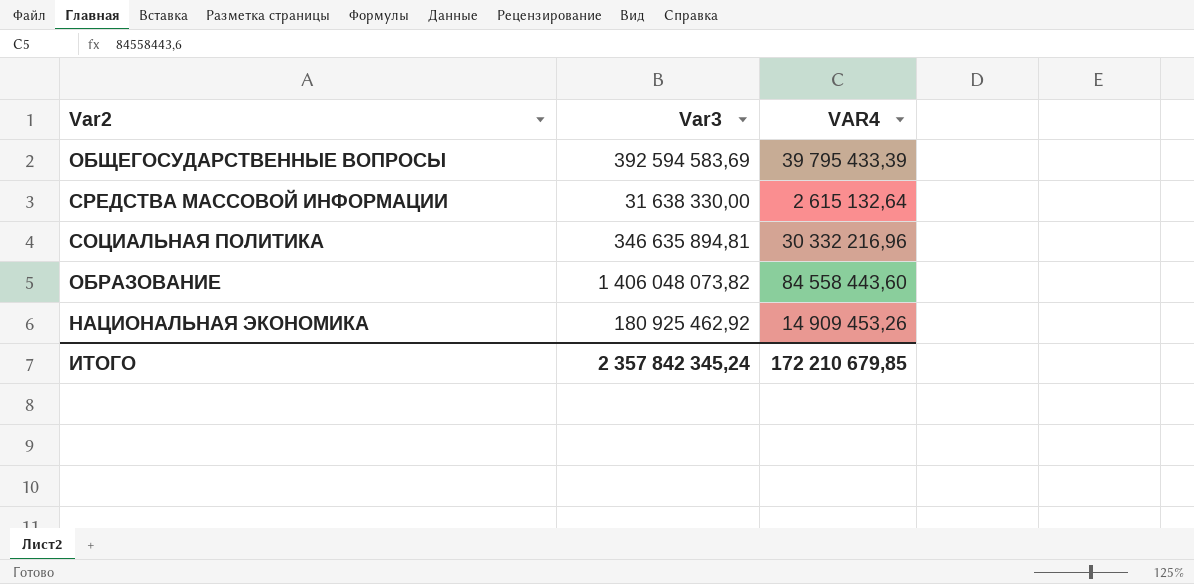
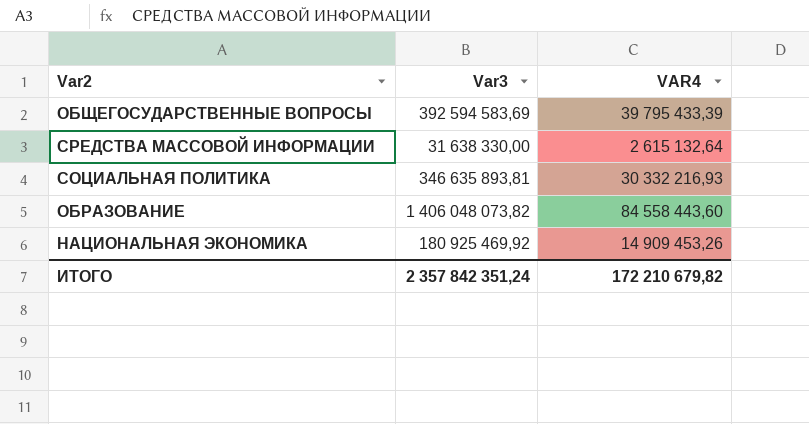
СОЦИАЛЬНАЯ ПОЛИТИКА | Var3: 346 635 894,81 -> 346 635 893,81
СОЦИАЛЬНАЯ ПОЛИТИКА | VAR4: 30 332 216,96 -> 30 332 216,93
НАЦИОНАЛЬНАЯ ЭКОНОМИКА | Var3: 180 925 462,92 -> 180 925 469,92
ИТОГО | Var3: 2 357 842 345,24 -> 2 357 842 351,24
ИТОГО | VAR4: 172 210 679,85 -> 172 210 679,82

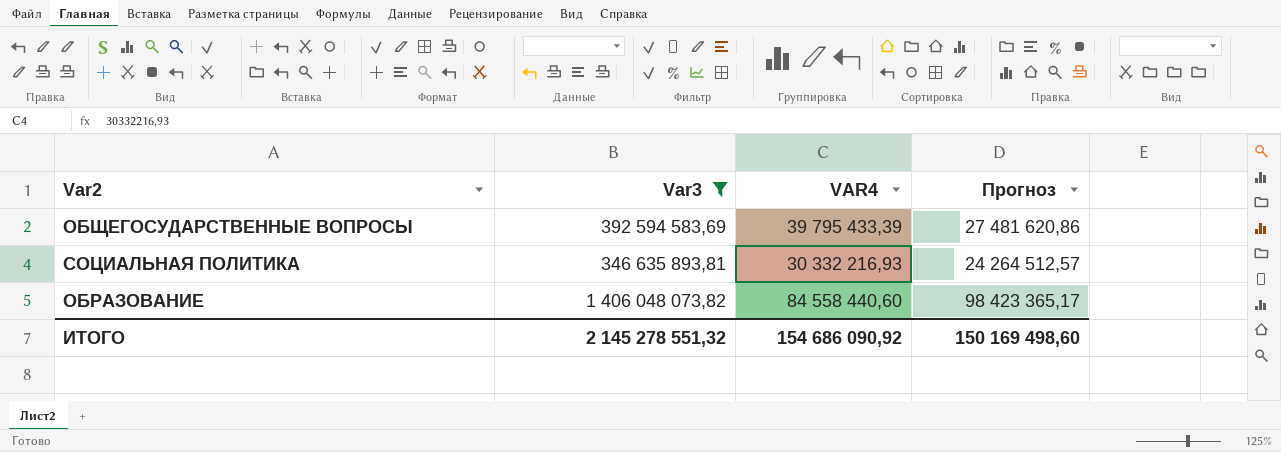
filter: none -> Var3 >= 346 635 893,81
column Прогноз | formula: none -> [Var3] * 0,07
ОБРАЗОВАНИЕ | VAR4: 84 558 443,60 -> 84 558 440,60
ИТОГО | Var3: 2 357 842 351,24 -> 2 145 278 551,32
ИТОГО | VAR4: 172 210 679,82 -> 154 686 090,92

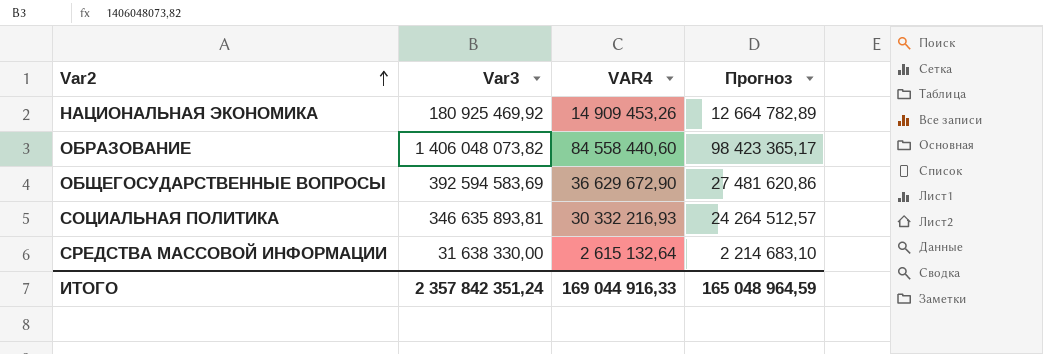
filter: Var3 >= 346 635 893,81 -> none
row order: none -> Var2 ascending
ОБЩЕГОСУДАРСТВЕННЫЕ ВОПРОСЫ | VAR4: 39 795 433,39 -> 36 629 672,90
ИТОГО | Var3: 2 145 278 551,32 -> 2 357 842 351,24
ИТОГО | VAR4: 154 686 090,92 -> 169 044 916,33
ИТОГО | Прогноз: 150 169 498,60 -> 165 048 964,59

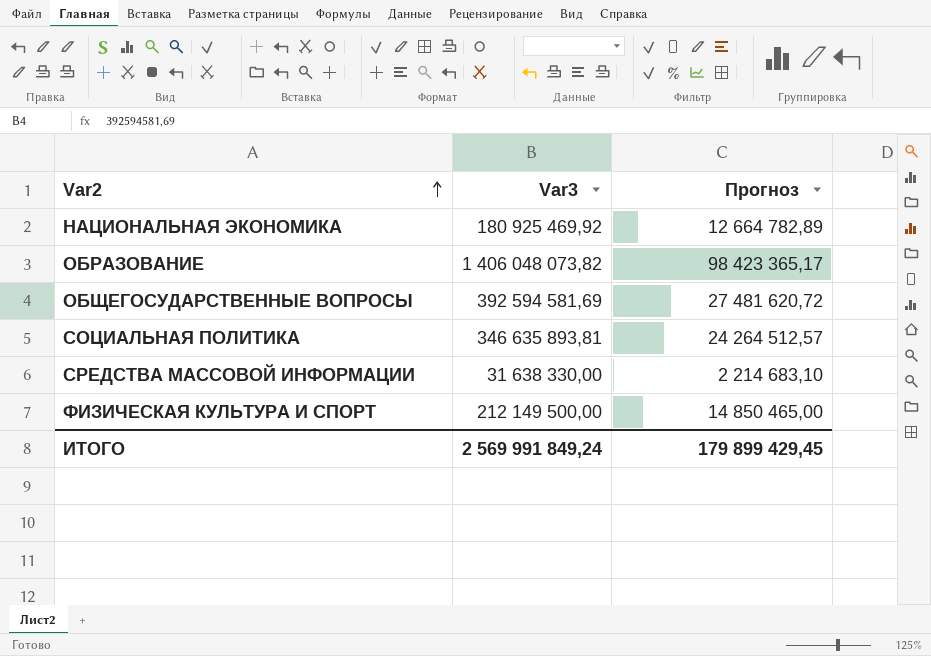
column VAR4 | position: 3 -> none
ОБЩЕГОСУДАРСТВЕННЫЕ ВОПРОСЫ | Var3: 392 594 583,69 -> 392 594 581,69
ОБЩЕГОСУДАРСТВЕННЫЕ ВОПРОСЫ | Прогноз: 27 481 620,86 -> 27 481 620,72
row ФИЗИЧЕСКАЯ КУЛЬТУРА И СПОРТ: none -> 212 149 500,00 | 14 850 465,00
ИТОГО | Var3: 2 357 842 351,24 -> 2 569 991 849,24
ИТОГО | Прогноз: 165 048 964,59 -> 179 899 429,45

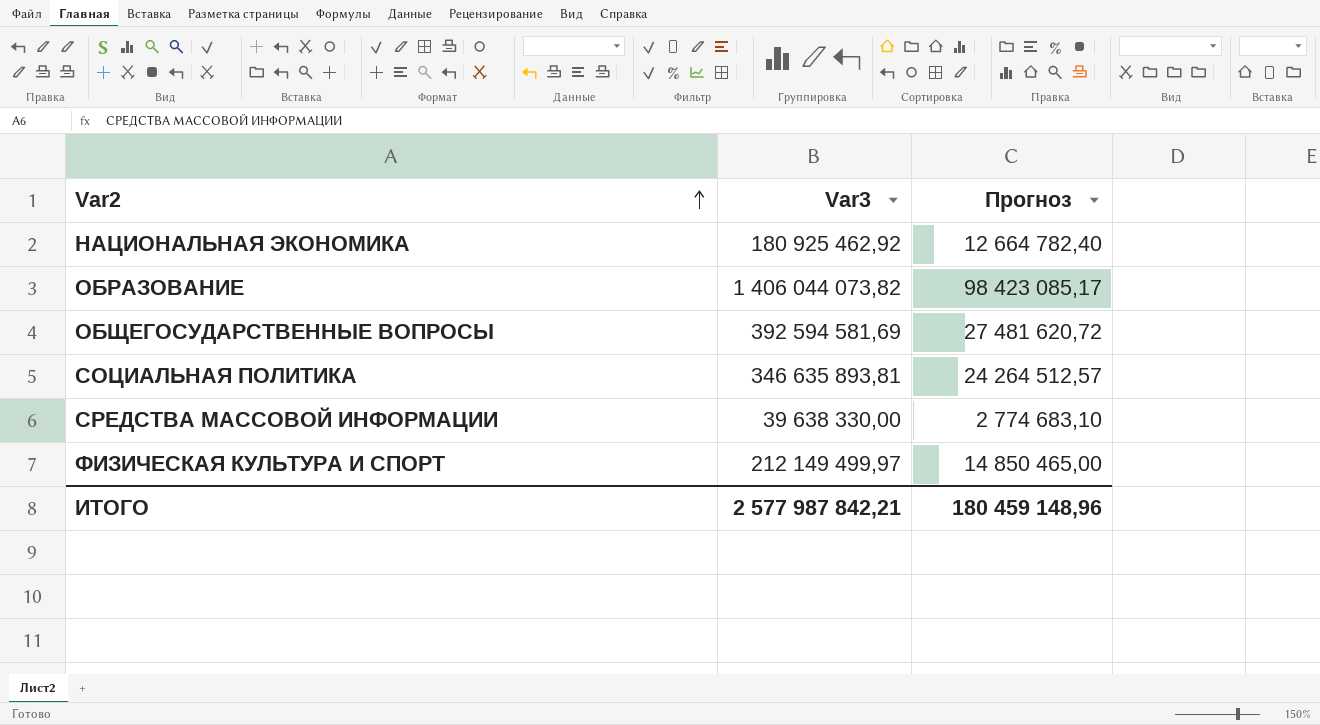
НАЦИОНАЛЬНАЯ ЭКОНОМИКА | Var3: 180 925 469,92 -> 180 925 462,92
НАЦИОНАЛЬНАЯ ЭКОНОМИКА | Прогноз: 12 664 782,89 -> 12 664 782,40
ОБРАЗОВАНИЕ | Var3: 1 406 048 073,82 -> 1 406 044 073,82
ОБРАЗОВАНИЕ | Прогноз: 98 423 365,17 -> 98 423 085,17
СРЕДСТВА МАССОВОЙ ИНФОРМАЦИИ | Var3: 31 638 330,00 -> 39 638 330,00
СРЕДСТВА МАССОВОЙ ИНФОРМАЦИИ | Прогноз: 2 214 683,10 -> 2 774 683,10
ФИЗИЧЕСКАЯ КУЛЬТУРА И СПОРТ | Var3: 212 149 500,00 -> 212 149 499,97
ИТОГО | Var3: 2 569 991 849,24 -> 2 577 987 842,21
ИТОГО | Прогноз: 179 899 429,45 -> 180 459 148,96

